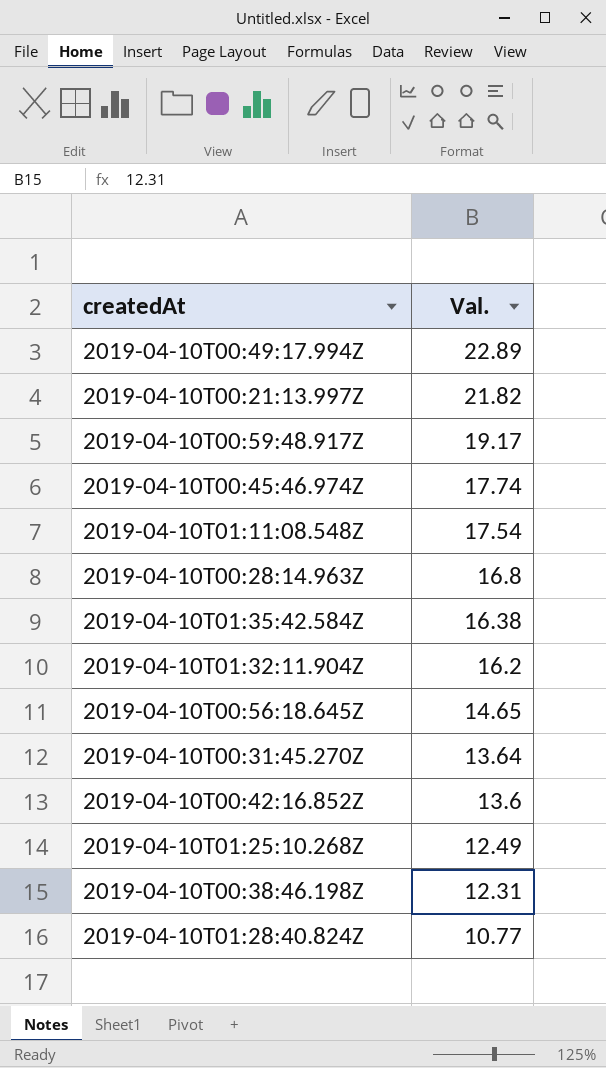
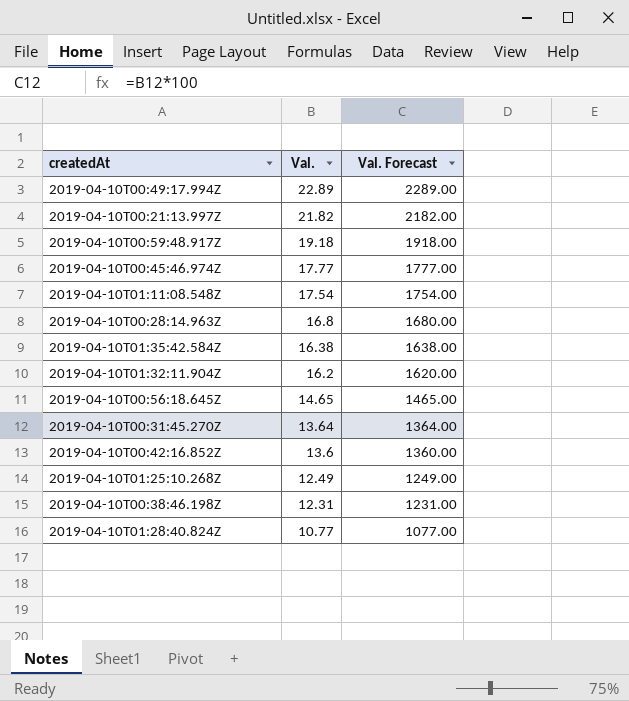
column Val. Forecast | formula: none -> [Val.] * 100
2019-04-10T00:59:48.917Z | Val.: 19.17 -> 19.18
2019-04-10T00:45:46.974Z | Val.: 17.74 -> 17.77

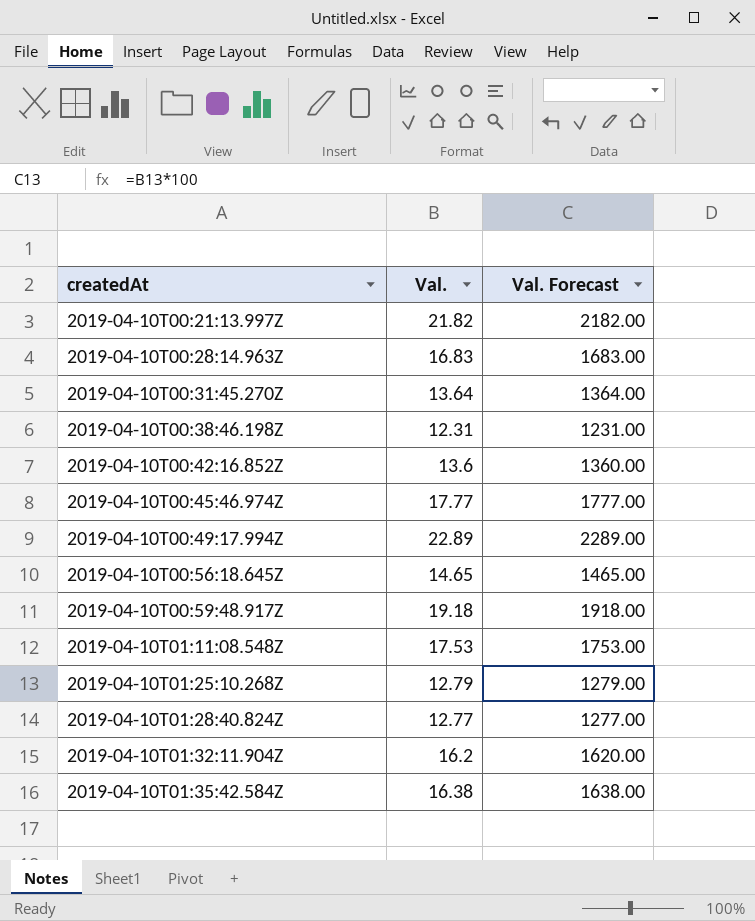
row order: Val. descending -> createdAt ascending
2019-04-10T00:28:14.963Z | Val.: 16.8 -> 16.83
2019-04-10T00:28:14.963Z | Val. Forecast: 1680.00 -> 1683.00
2019-04-10T01:11:08.548Z | Val.: 17.54 -> 17.53
2019-04-10T01:11:08.548Z | Val. Forecast: 1754.00 -> 1753.00
2019-04-10T01:25:10.268Z | Val.: 12.49 -> 12.79
2019-04-10T01:25:10.268Z | Val. Forecast: 1249.00 -> 1279.00
2019-04-10T01:28:40.824Z | Val.: 10.77 -> 12.77
2019-04-10T01:28:40.824Z | Val. Forecast: 1077.00 -> 1277.00

